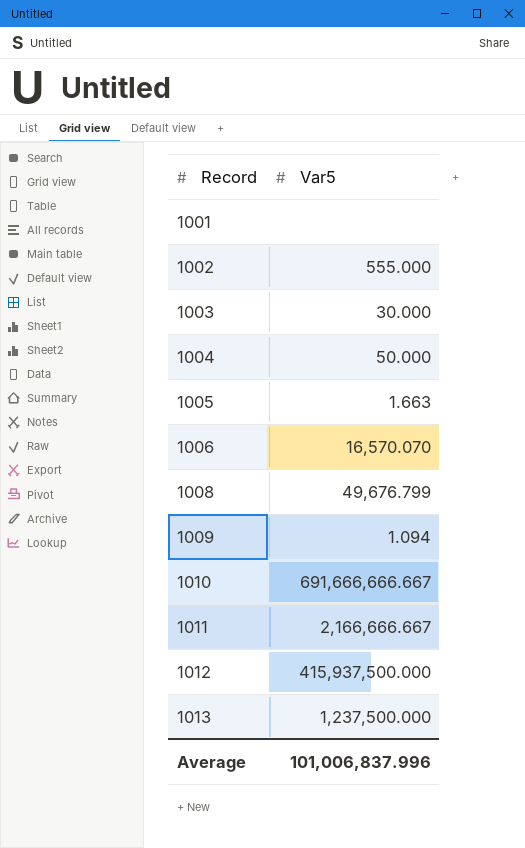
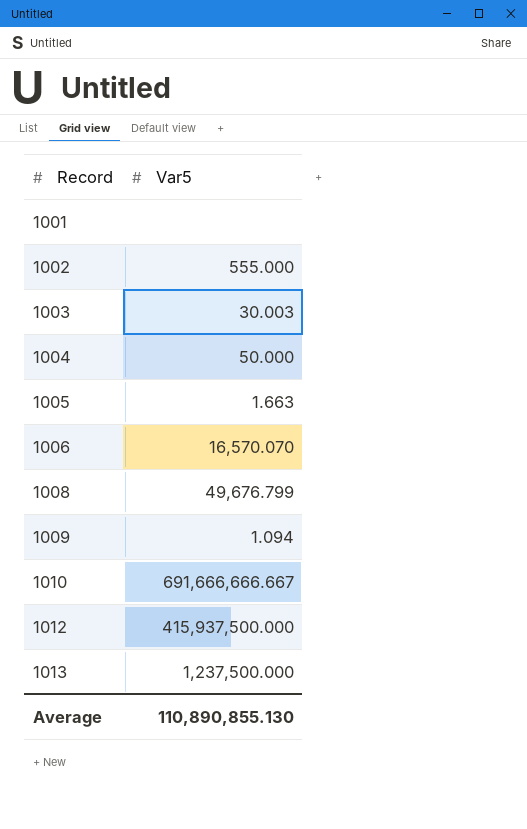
row 1011: 2,166,666.667 -> none
1003 | Var5: 30.000 -> 30.003
Average | Var5: 101,006,837.996 -> 110,890,855.130

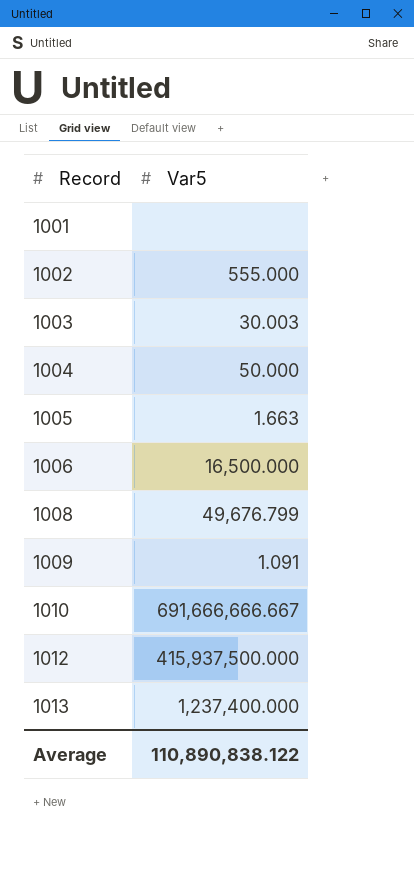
1006 | Var5: 16,570.070 -> 16,500.000
1009 | Var5: 1.094 -> 1.091
1013 | Var5: 1,237,500.000 -> 1,237,400.000
Average | Var5: 110,890,855.130 -> 110,890,838.122

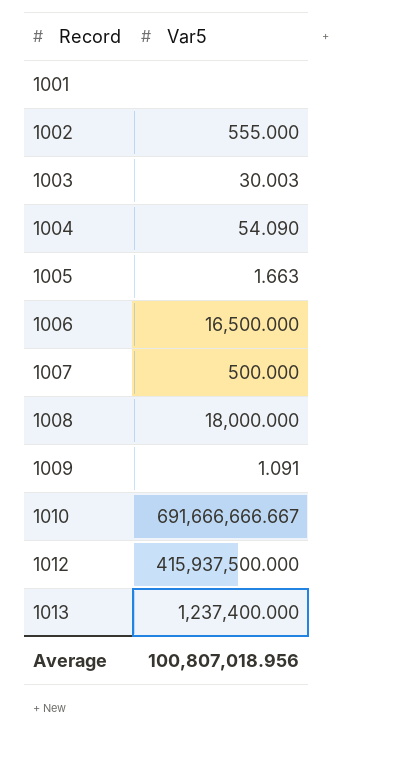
1004 | Var5: 50.000 -> 54.090
row 1007: none -> 500.000
1008 | Var5: 49,676.799 -> 18,000.000
Average | Var5: 110,890,838.122 -> 100,807,018.956

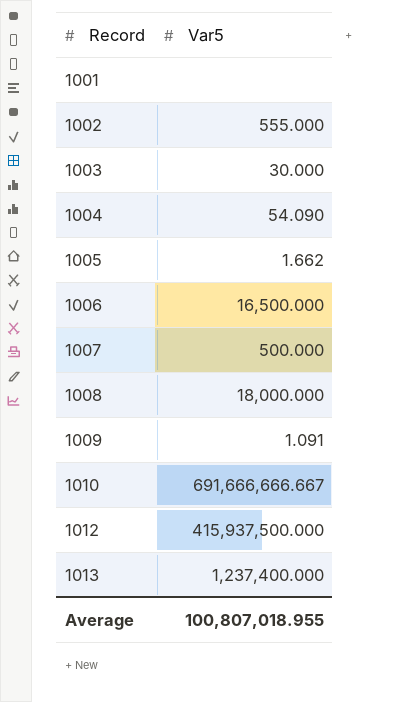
1003 | Var5: 30.003 -> 30.000
1005 | Var5: 1.663 -> 1.662
Average | Var5: 100,807,018.956 -> 100,807,018.955

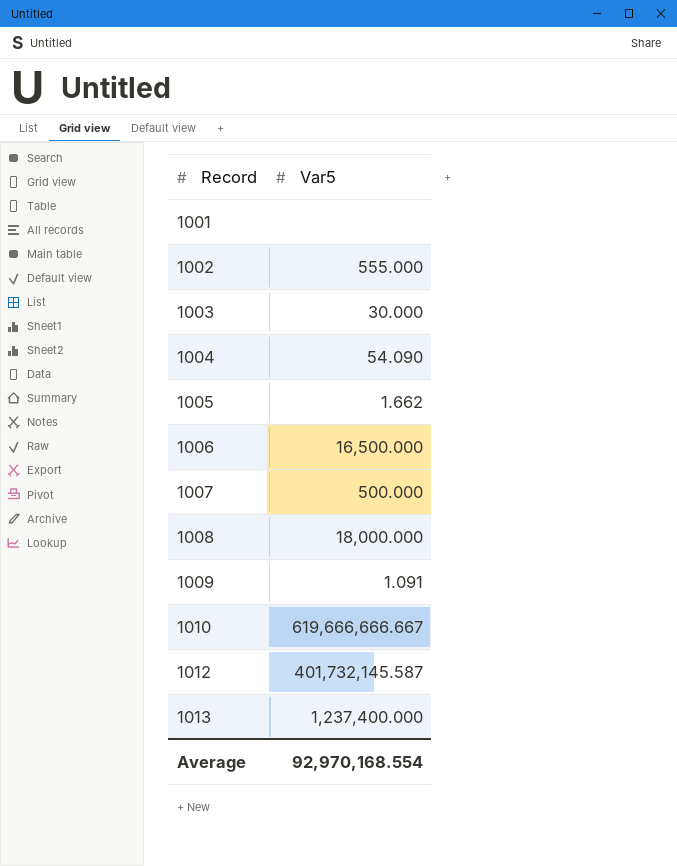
1010 | Var5: 691,666,666.667 -> 619,666,666.667
1012 | Var5: 415,937,500.000 -> 401,732,145.587
Average | Var5: 100,807,018.955 -> 92,970,168.554

